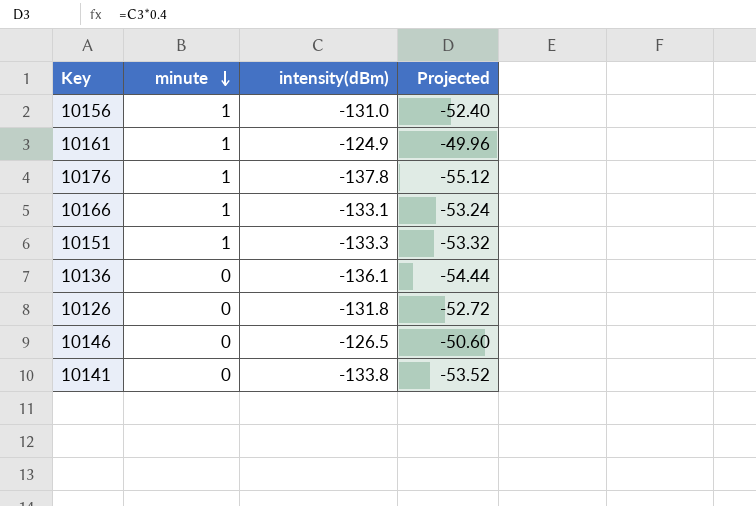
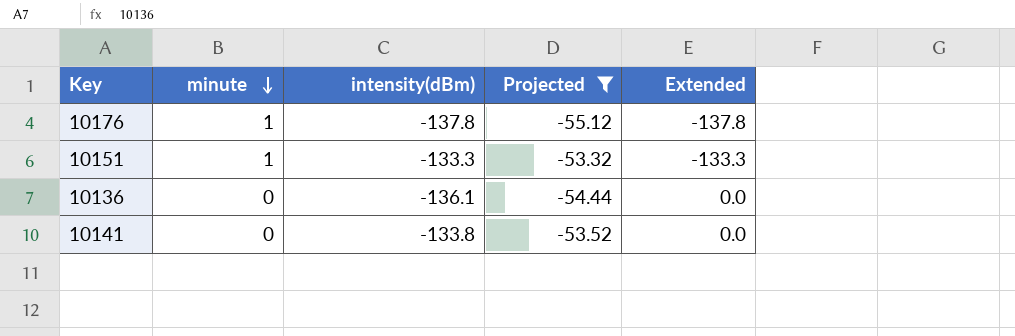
filter: none -> Projected <= -53.32
column Extended | formula: none -> [minute] * [intensity(dBm)]

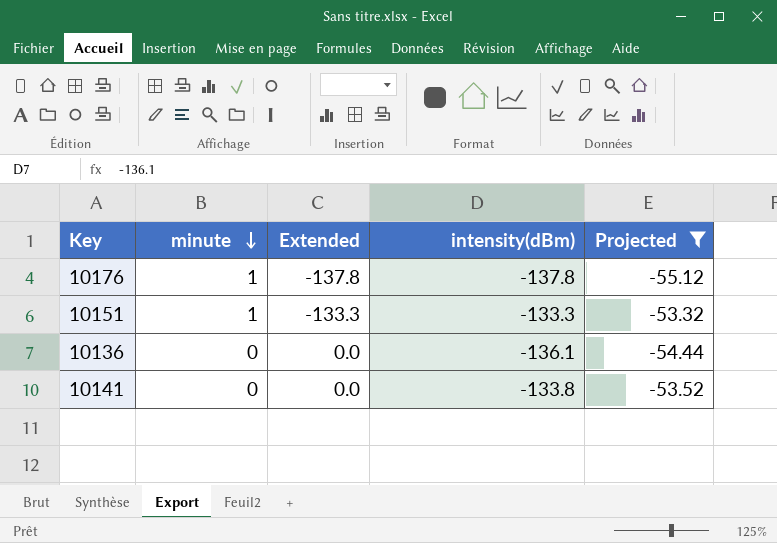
column Extended | position: 5 -> 3

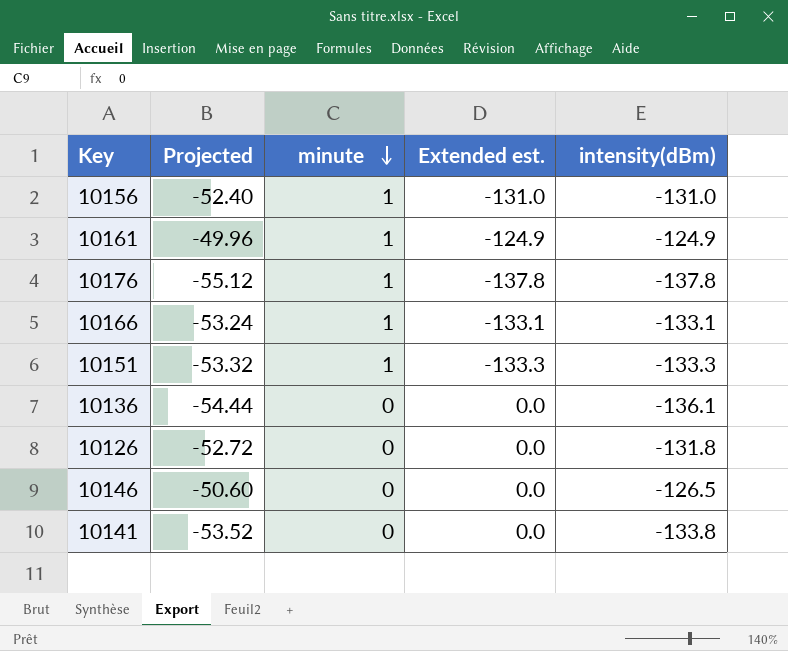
filter: Projected <= -53.32 -> none
column Projected | position: 5 -> 2
column name: Extended -> Extended est.

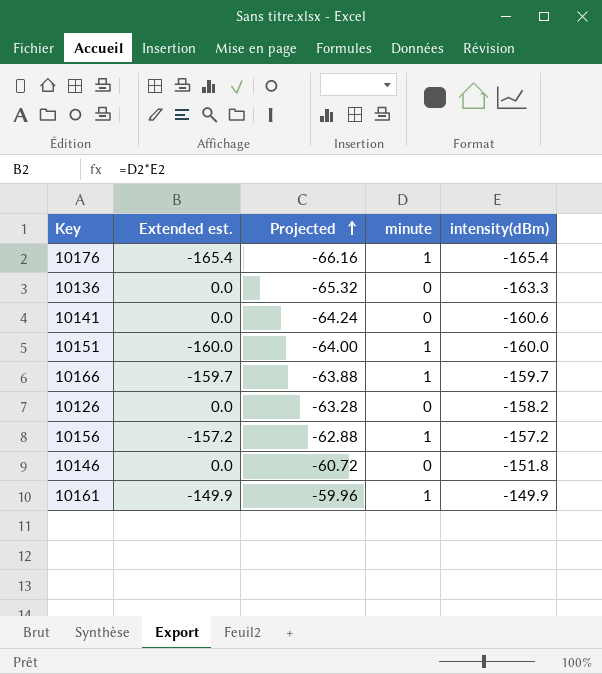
row order: minute descending -> Projected ascending
column Extended est. | position: 4 -> 2
10176 | Extended est.: -137.8 -> -165.4
10176 | Projected: -55.12 -> -66.16
10176 | intensity(dBm): -137.8 -> -165.4
10136 | Projected: -54.44 -> -65.32
10136 | intensity(dBm): -136.1 -> -163.3
10141 | Projected: -53.52 -> -64.24
10141 | intensity(dBm): -133.8 -> -160.6
10151 | Extended est.: -133.3 -> -160.0
10151 | Projected: -53.32 -> -64.00
10151 | intensity(dBm): -133.3 -> -160.0
10166 | Extended est.: -133.1 -> -159.7
10166 | Projected: -53.24 -> -63.88
10166 | intensity(dBm): -133.1 -> -159.7
10126 | Projected: -52.72 -> -63.28
10126 | intensity(dBm): -131.8 -> -158.2
10156 | Extended est.: -131.0 -> -157.2
10156 | Projected: -52.40 -> -62.88
10156 | intensity(dBm): -131.0 -> -157.2
10146 | Projected: -50.60 -> -60.72
10146 | intensity(dBm): -126.5 -> -151.8
10161 | Extended est.: -124.9 -> -149.9
10161 | Projected: -49.96 -> -59.96
10161 | intensity(dBm): -124.9 -> -149.9

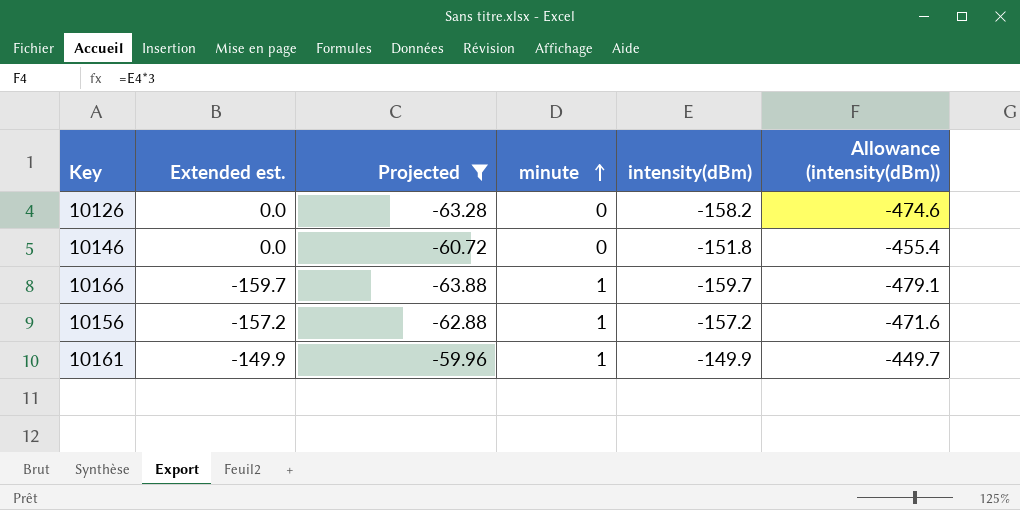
filter: none -> Projected >= -63.88
row order: Projected ascending -> minute ascending
column Allowance (intensity(dBm)) | formula: none -> [intensity(dBm)] * 3

